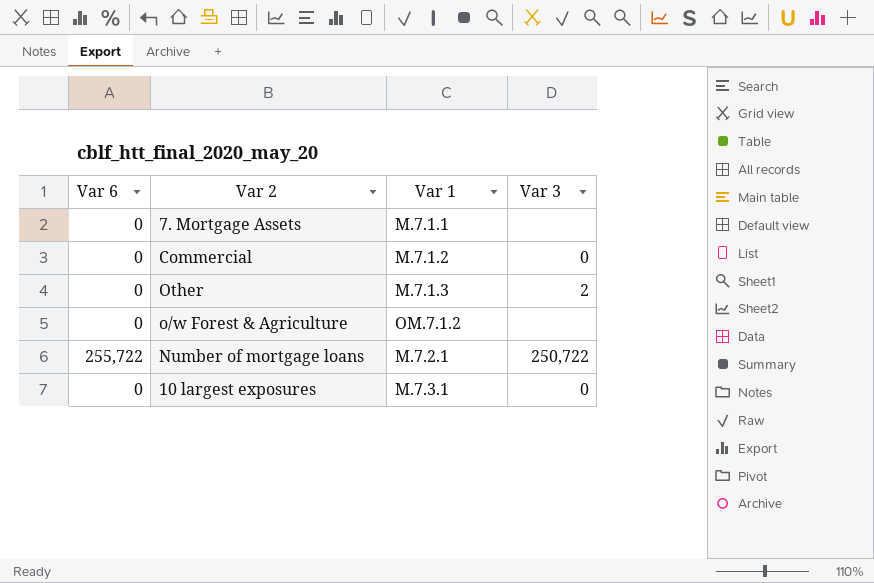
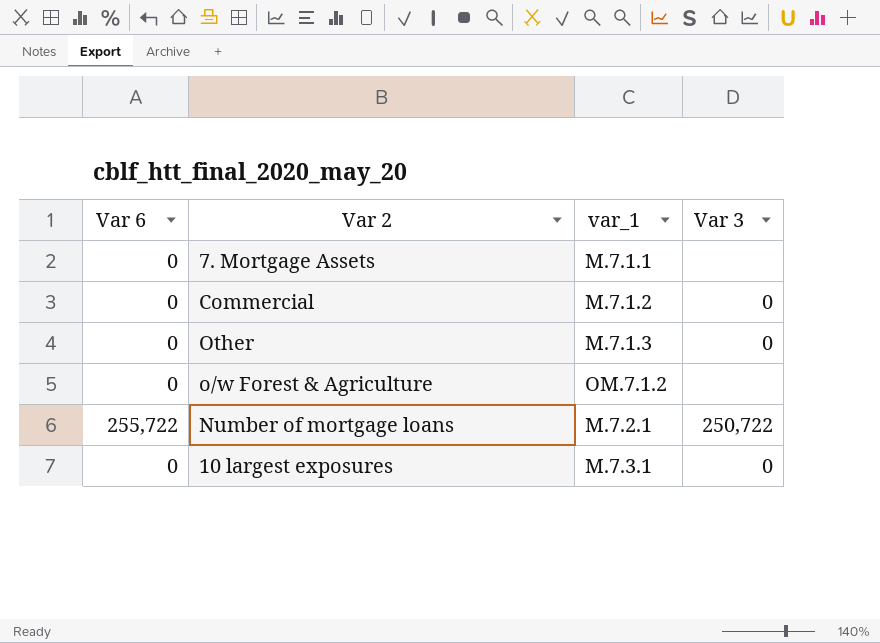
column name: Var 1 -> var_1
Other | Var 3: 2 -> 0

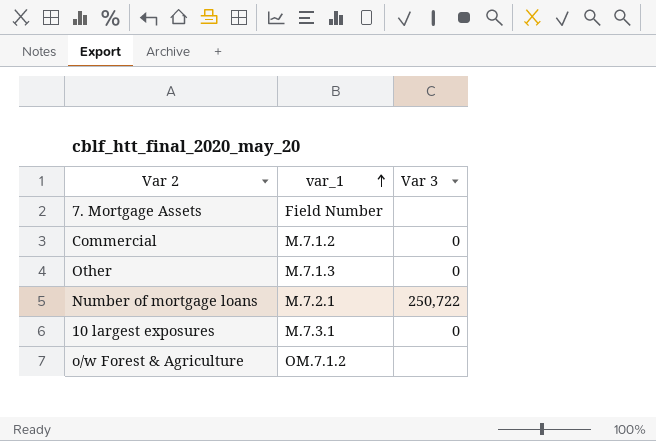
row order: none -> var_1 ascending
column Var 6 | position: 1 -> none
7. Mortgage Assets | var_1: M.7.1.1 -> Field Number

